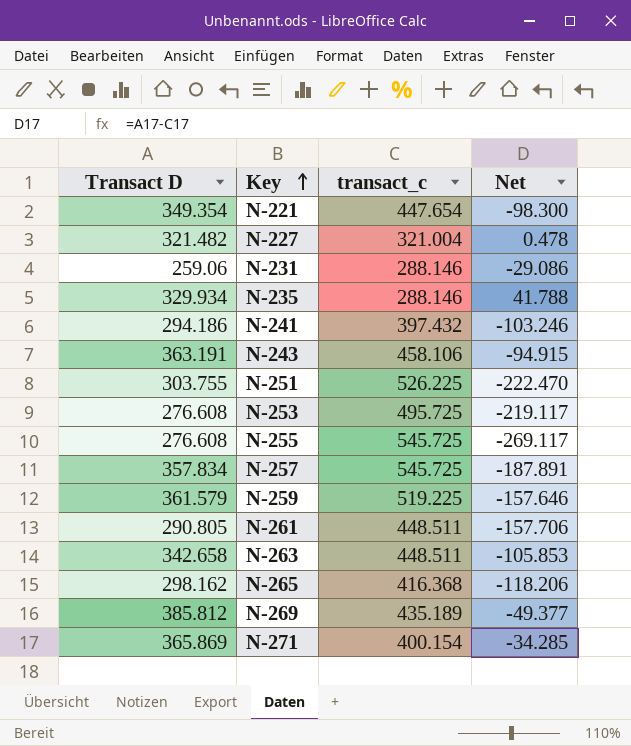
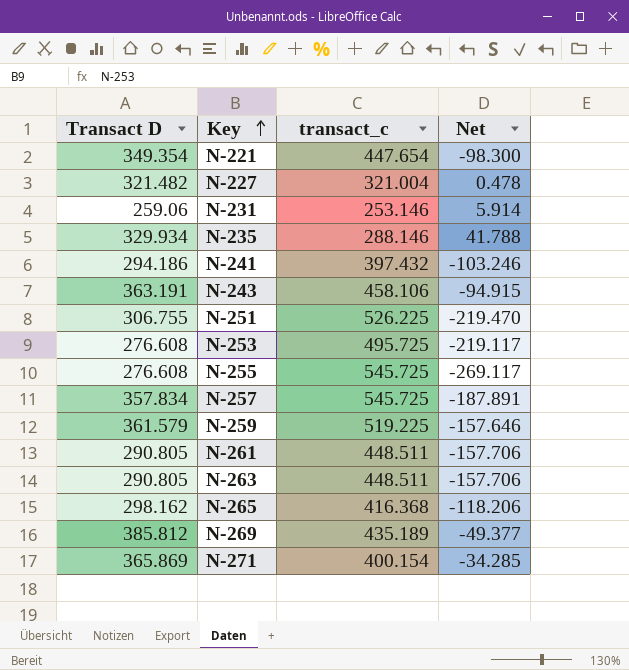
N-231 | transact_c: 288.146 -> 253.146
N-231 | Net: -29.086 -> 5.914
N-251 | Transact D: 303.755 -> 306.755
N-251 | Net: -222.470 -> -219.470
N-263 | Transact D: 342.658 -> 290.805
N-263 | Net: -105.853 -> -157.706

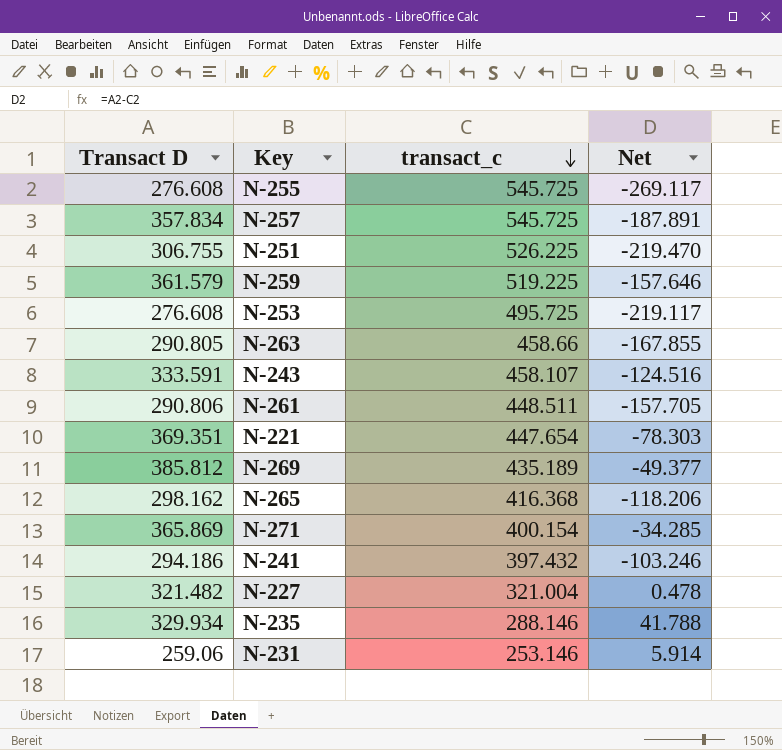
row order: Key ascending -> transact_c descending
N-263 | transact_c: 448.511 -> 458.66
N-263 | Net: -157.706 -> -167.855
N-243 | Transact D: 363.191 -> 333.591
N-243 | transact_c: 458.106 -> 458.107
N-243 | Net: -94.915 -> -124.516
N-261 | Transact D: 290.805 -> 290.806
N-261 | Net: -157.706 -> -157.705
N-221 | Transact D: 349.354 -> 369.351
N-221 | Net: -98.300 -> -78.303

